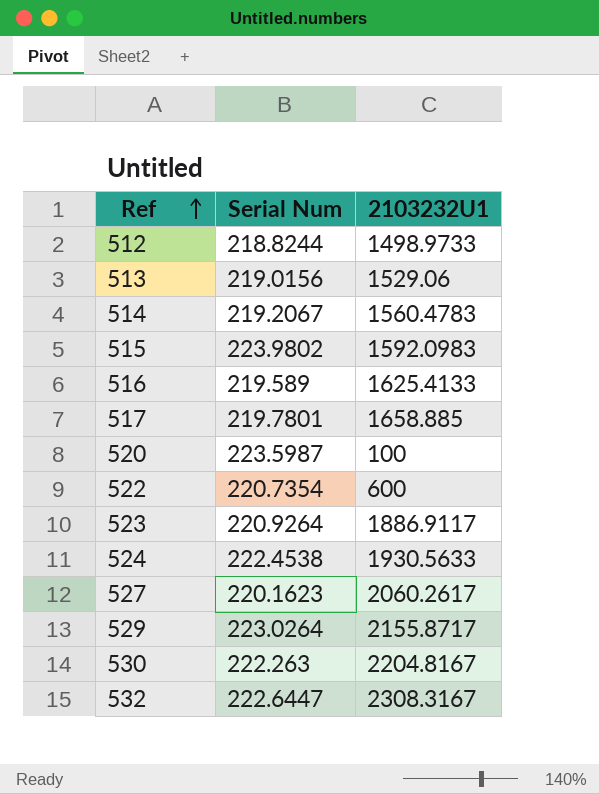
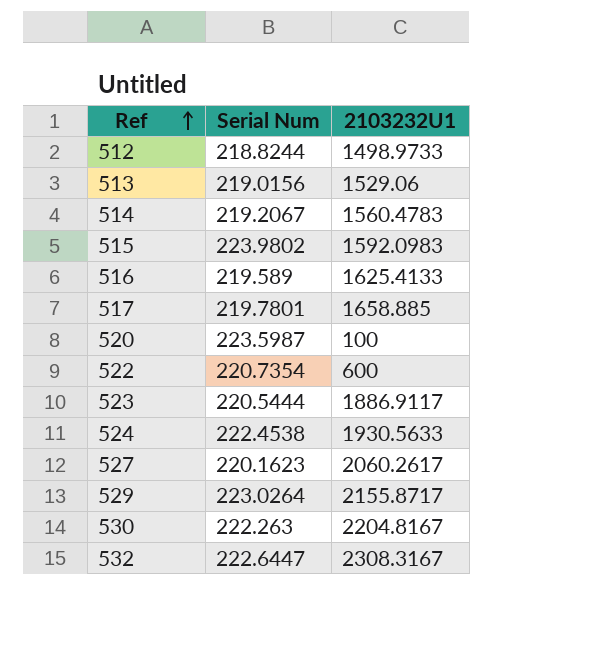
523 | Serial Num: 220.9264 -> 220.5444

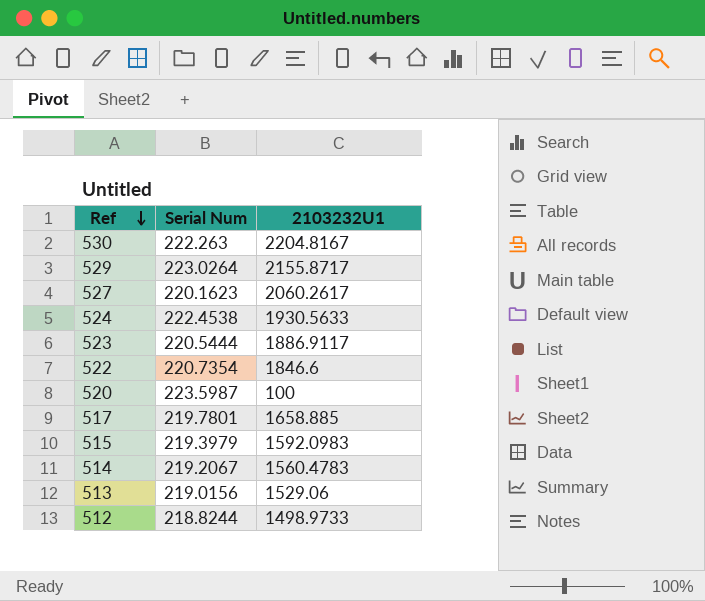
row order: Ref ascending -> Ref descending
row 516: 219.589 | 1625.4133 -> none
row 532: 222.6447 | 2308.3167 -> none
522 | 2103232U1: 600 -> 1846.6
515 | Serial Num: 223.9802 -> 219.3979

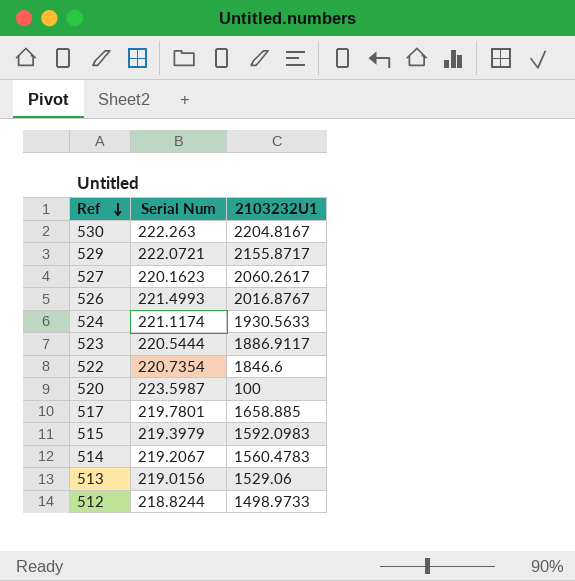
529 | Serial Num: 223.0264 -> 222.0721
row 526: none -> 221.4993 | 2016.8767
524 | Serial Num: 222.4538 -> 221.1174

